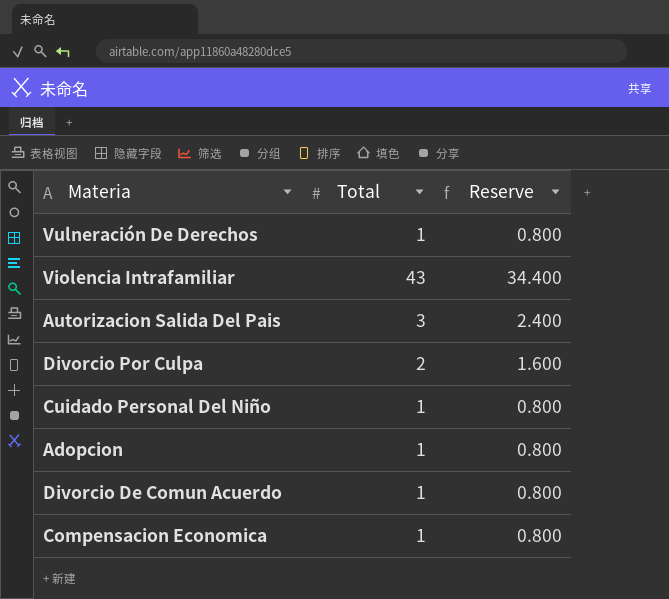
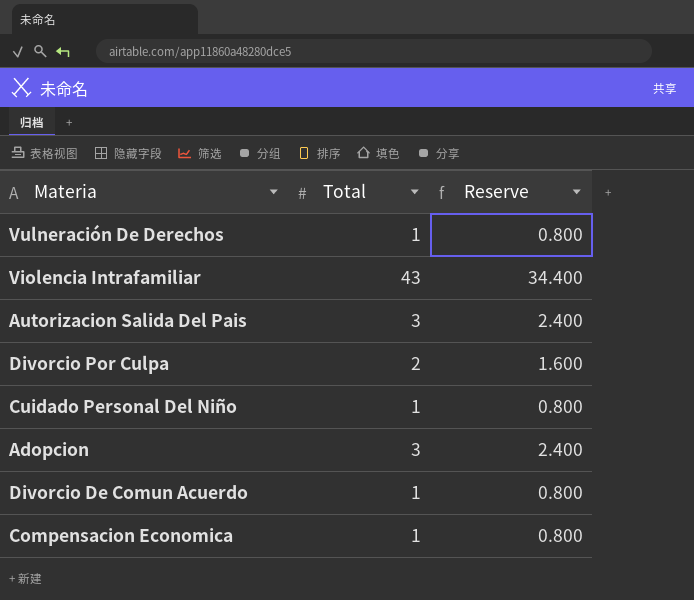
Adopcion | Total: 1 -> 3
Adopcion | Reserve: 0.800 -> 2.400

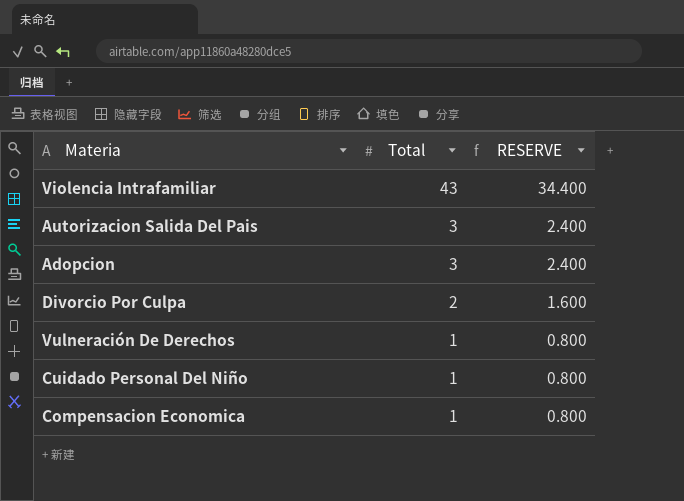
row order: none -> Total descending
column name: Reserve -> RESERVE
row Divorcio De Comun Acuerdo: 1 | 0.800 -> none

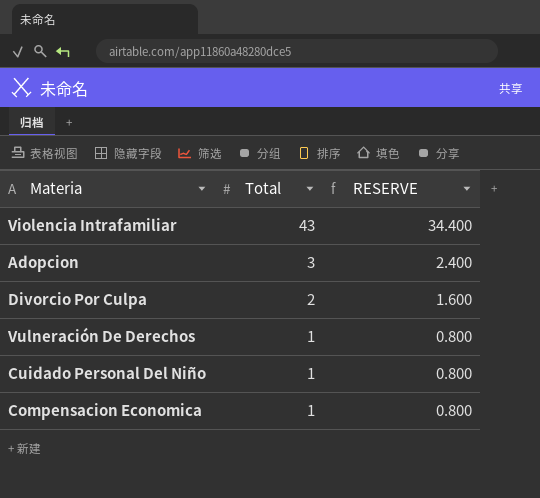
row Autorizacion Salida Del Pais: 3 | 2.400 -> none

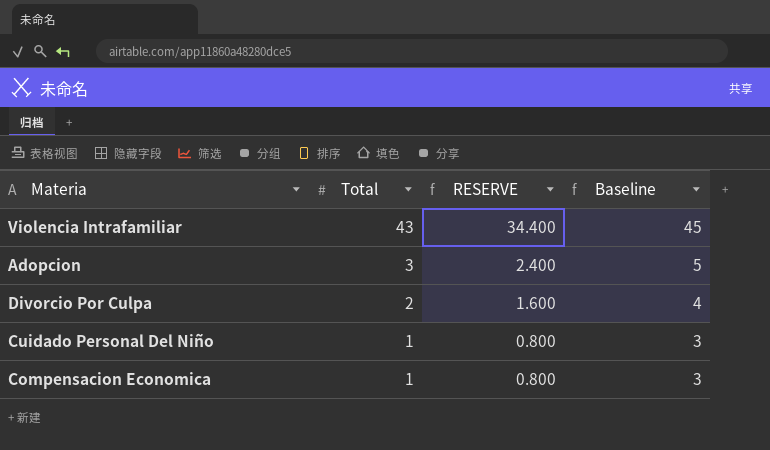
column Baseline | formula: none -> [Total] + 2
row Vulneración De Derechos: 1 | 0.800 -> none

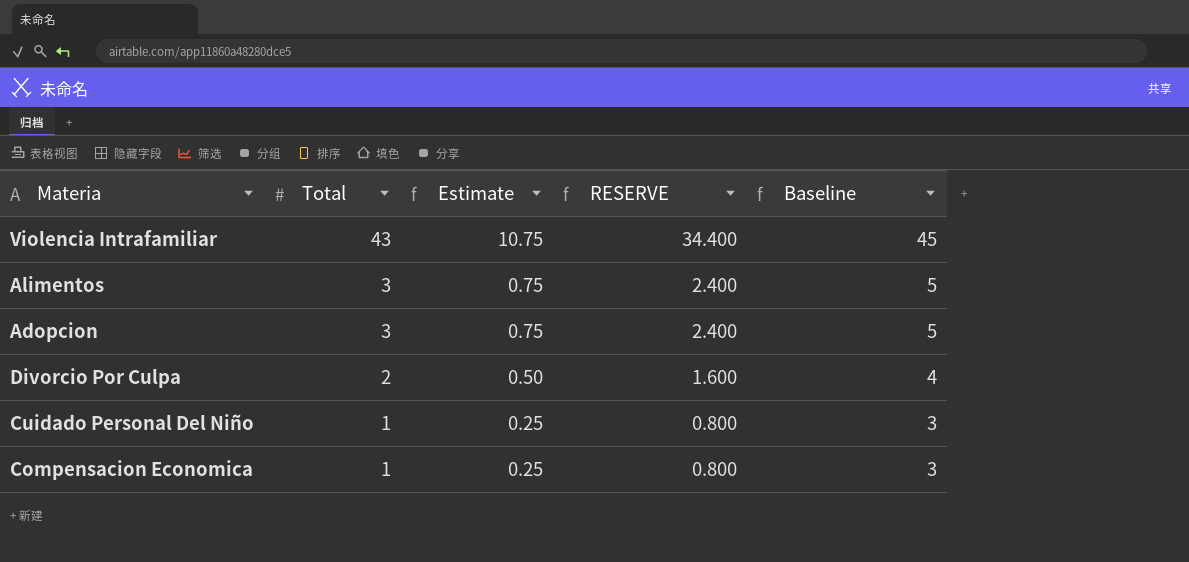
column Estimate | formula: none -> [Total] * 0.25
row Alimentos: none -> 3 | 0.75 | 2.400 | 5

